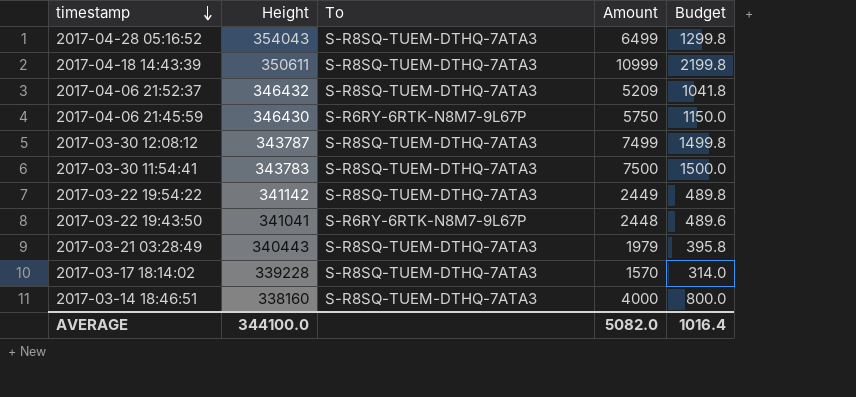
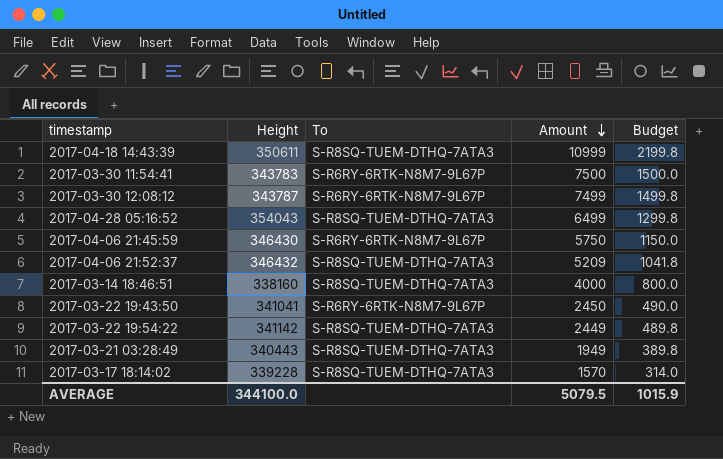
row order: timestamp descending -> Amount descending
2017-03-30 11:54:41 | To: S-R8SQ-TUEM-DTHQ-7ATA3 -> S-R6RY-6RTK-N8M7-9L67P
2017-03-30 12:08:12 | To: S-R8SQ-TUEM-DTHQ-7ATA3 -> S-R6RY-6RTK-N8M7-9L67P
2017-03-22 19:43:50 | Amount: 2448 -> 2450
2017-03-22 19:43:50 | Budget: 489.6 -> 490.0
2017-03-21 03:28:49 | Amount: 1979 -> 1949
2017-03-21 03:28:49 | Budget: 395.8 -> 389.8
AVERAGE | Amount: 5082.0 -> 5079.5
AVERAGE | Budget: 1016.4 -> 1015.9

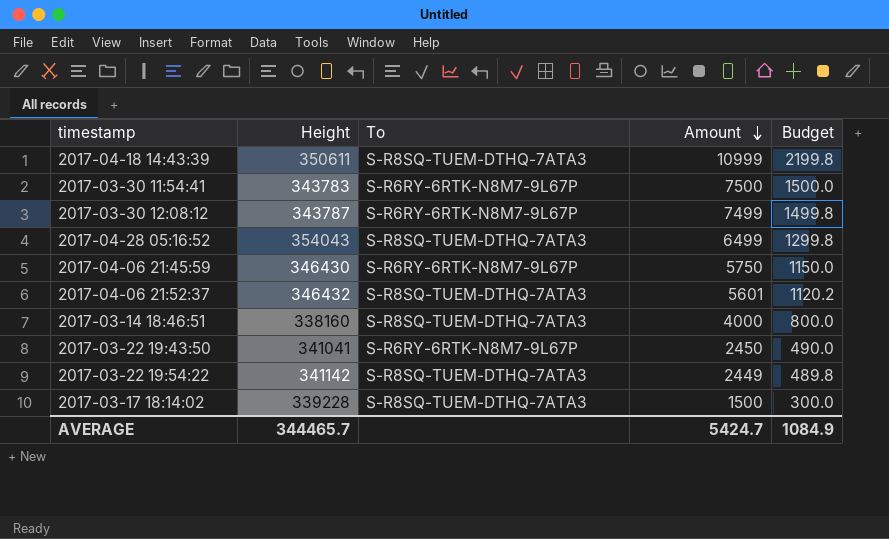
row 2017-03-21 03:28:49: 340443 | S-R8SQ-TUEM-DTHQ-7ATA3 | 1949 | 389.8 -> none
2017-04-06 21:52:37 | Amount: 5209 -> 5601
2017-04-06 21:52:37 | Budget: 1041.8 -> 1120.2
2017-03-17 18:14:02 | Amount: 1570 -> 1500
2017-03-17 18:14:02 | Budget: 314.0 -> 300.0
AVERAGE | Height: 344100.0 -> 344465.7
AVERAGE | Amount: 5079.5 -> 5424.7
AVERAGE | Budget: 1015.9 -> 1084.9

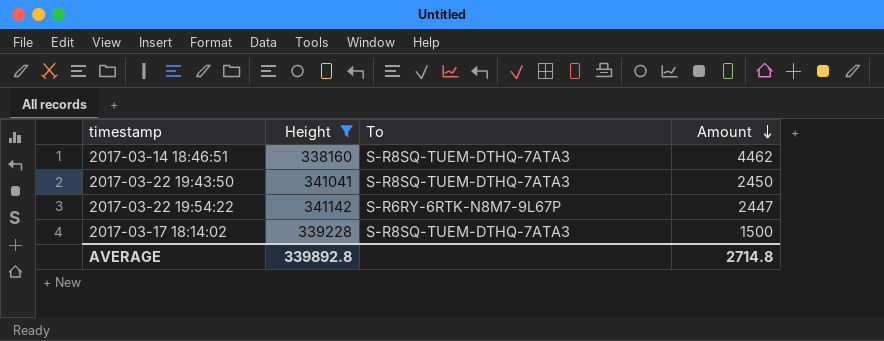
filter: none -> Height <= 341142
column Budget | formula: [Amount] * 0.2 -> none
2017-03-14 18:46:51 | Amount: 4000 -> 4462
2017-03-22 19:43:50 | To: S-R6RY-6RTK-N8M7-9L67P -> S-R8SQ-TUEM-DTHQ-7ATA3
2017-03-22 19:54:22 | To: S-R8SQ-TUEM-DTHQ-7ATA3 -> S-R6RY-6RTK-N8M7-9L67P
2017-03-22 19:54:22 | Amount: 2449 -> 2447
AVERAGE | Height: 344465.7 -> 339892.8
AVERAGE | Amount: 5424.7 -> 2714.8

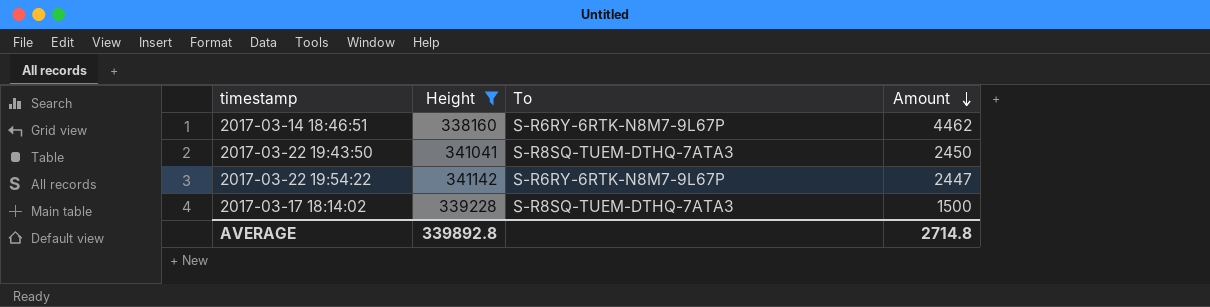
2017-03-14 18:46:51 | To: S-R8SQ-TUEM-DTHQ-7ATA3 -> S-R6RY-6RTK-N8M7-9L67P

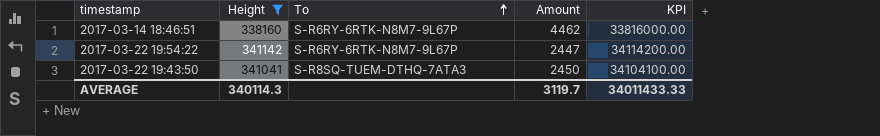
row order: Amount descending -> To ascending
column KPI | formula: none -> [Height] * 100
row 2017-03-17 18:14:02: 339228 | S-R8SQ-TUEM-DTHQ-7ATA3 | 1500 -> none
AVERAGE | Height: 339892.8 -> 340114.3
AVERAGE | Amount: 2714.8 -> 3119.7

